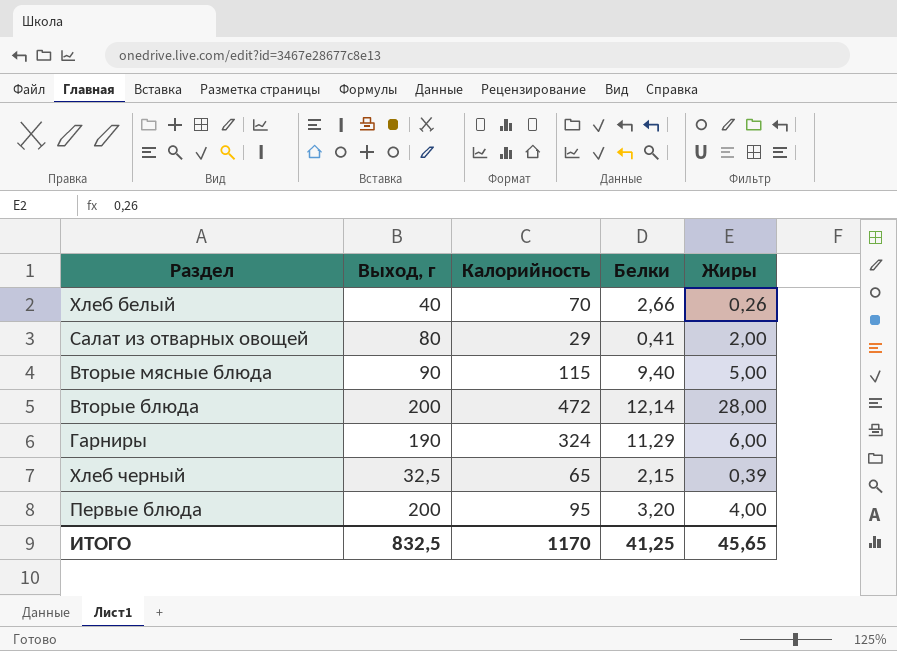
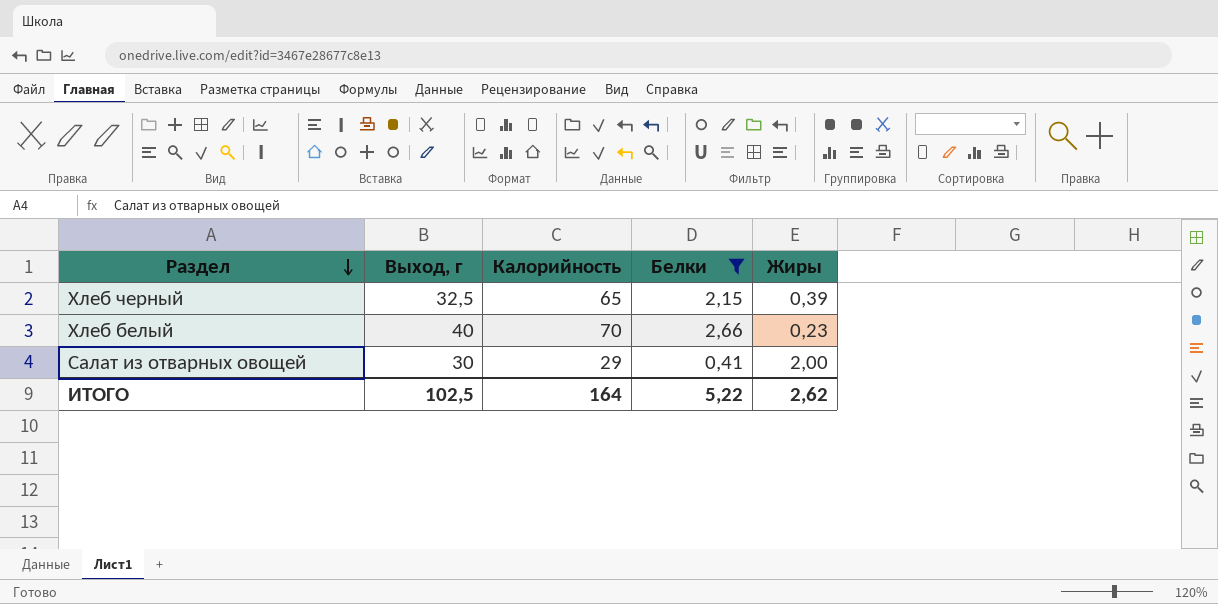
filter: none -> Белки <= 2,66
row order: none -> Раздел descending
Хлеб белый | Жиры: 0,26 -> 0,23
Салат из отварных овощей | Выход, г: 80 -> 30
ИТОГО | Выход, г: 832,5 -> 102,5
ИТОГО | Калорийность: 1170 -> 164
ИТОГО | Белки: 41,25 -> 5,22
ИТОГО | Жиры: 45,65 -> 2,62

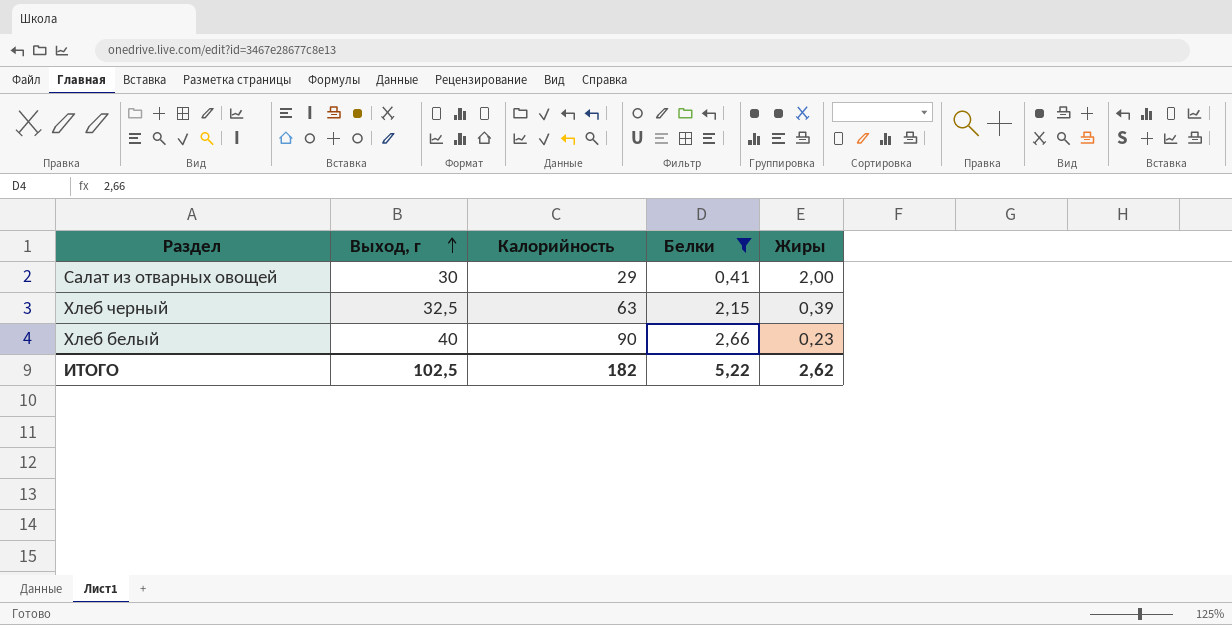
row order: Раздел descending -> Выход, г ascending
Хлеб черный | Калорийность: 65 -> 63
Хлеб белый | Калорийность: 70 -> 90
ИТОГО | Калорийность: 164 -> 182

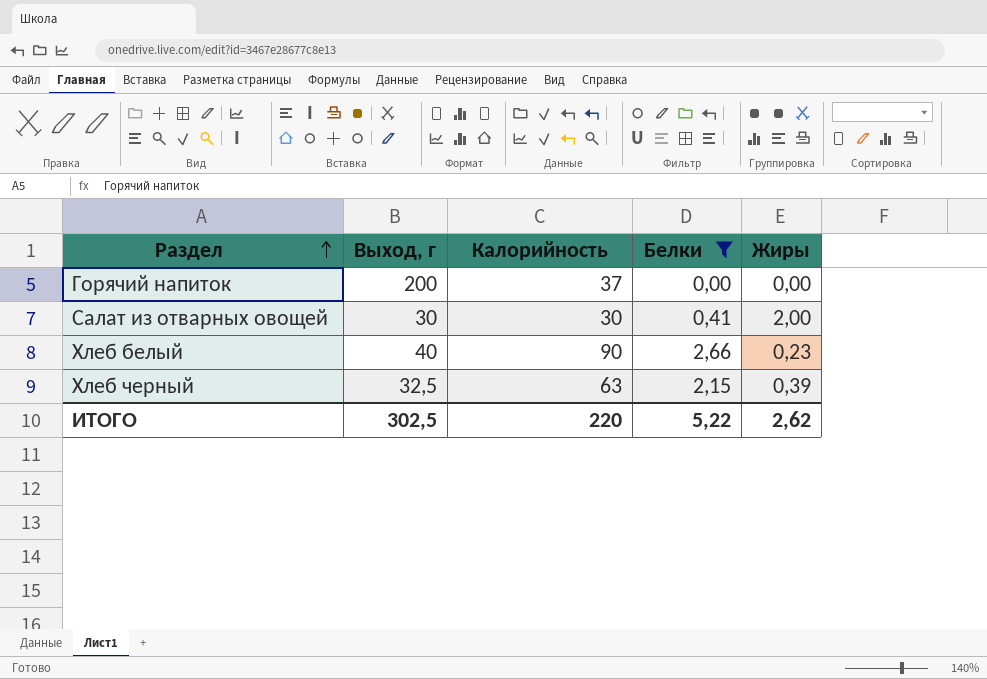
row order: Выход, г ascending -> Раздел ascending
row Горячий напиток: none -> 200 | 37 | 0,00 | 0,00
Салат из отварных овощей | Калорийность: 29 -> 30
ИТОГО | Выход, г: 102,5 -> 302,5
ИТОГО | Калорийность: 182 -> 220

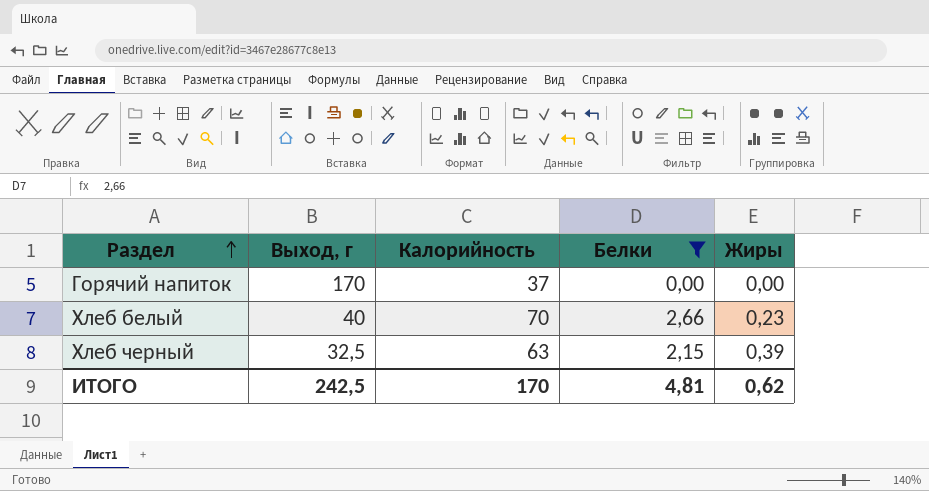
row Салат из отварных овощей: 30 | 30 | 0,41 | 2,00 -> none
Горячий напиток | Выход, г: 200 -> 170
Хлеб белый | Калорийность: 90 -> 70
ИТОГО | Выход, г: 302,5 -> 242,5
ИТОГО | Калорийность: 220 -> 170
ИТОГО | Белки: 5,22 -> 4,81
ИТОГО | Жиры: 2,62 -> 0,62

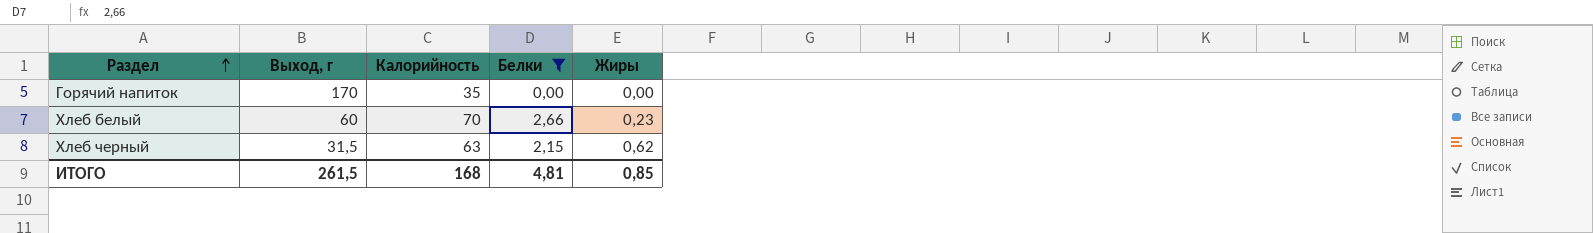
Горячий напиток | Калорийность: 37 -> 35
Хлеб белый | Выход, г: 40 -> 60
Хлеб черный | Выход, г: 32,5 -> 31,5
Хлеб черный | Жиры: 0,39 -> 0,62
ИТОГО | Выход, г: 242,5 -> 261,5
ИТОГО | Калорийность: 170 -> 168
ИТОГО | Жиры: 0,62 -> 0,85

